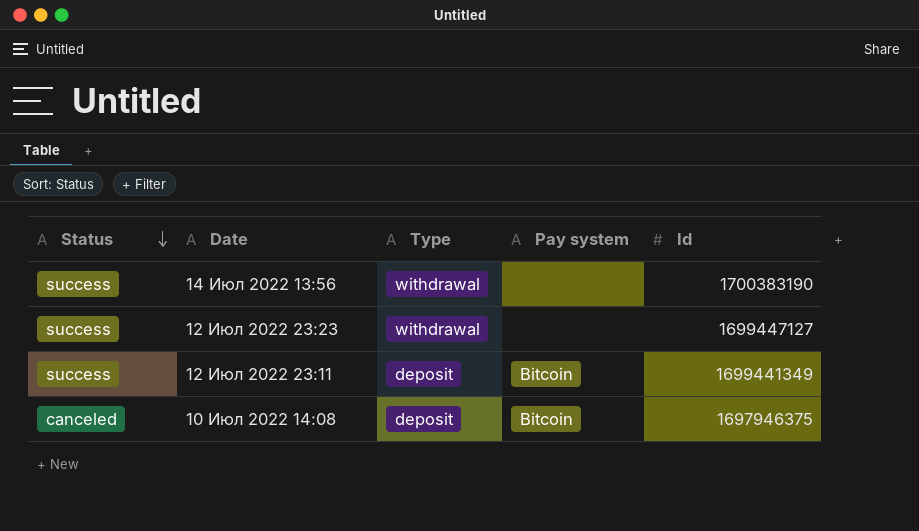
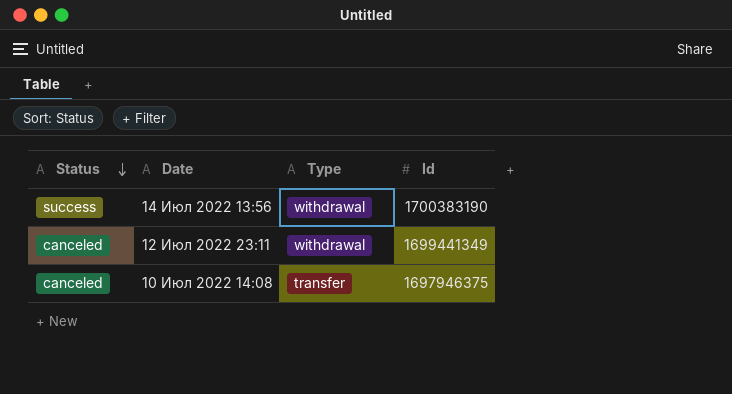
column Pay system | position: 4 -> none
row 12 Июл 2022 23:23: success | withdrawal | none | 1699447127 -> none
12 Июл 2022 23:11 | Status: success -> canceled
12 Июл 2022 23:11 | Type: deposit -> withdrawal
10 Июл 2022 14:08 | Type: deposit -> transfer

